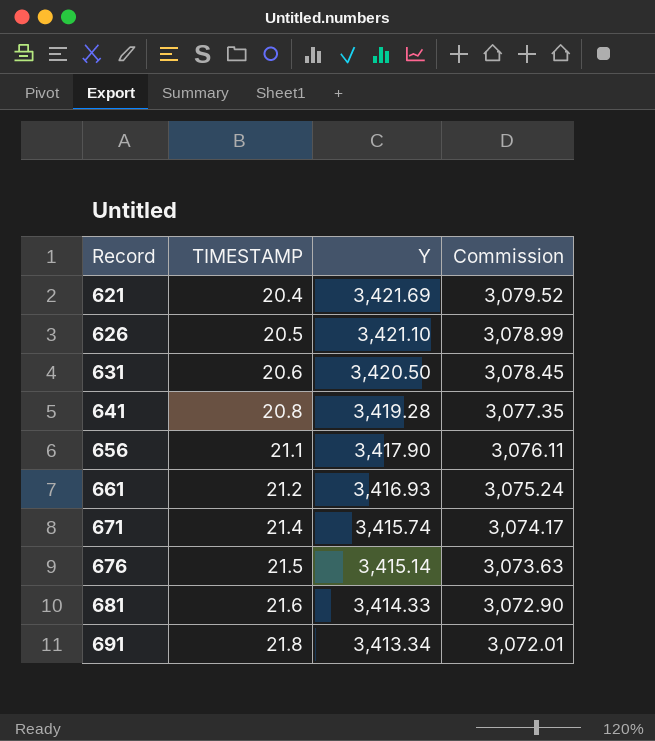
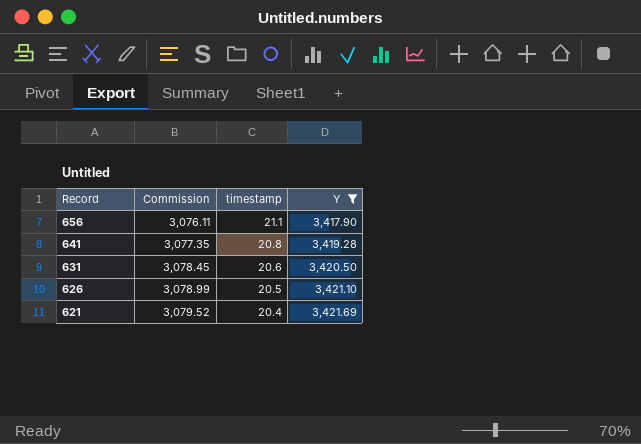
filter: none -> Y >= 3,417.90
row order: Record ascending -> Record descending
column Commission | position: 4 -> 2
column name: TIMESTAMP -> timestamp

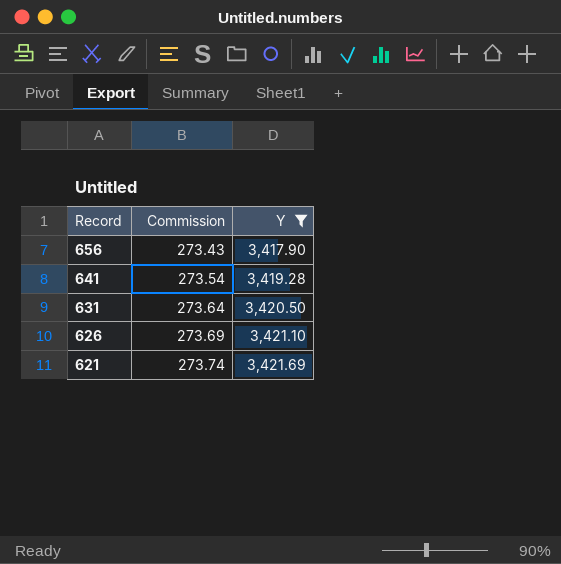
column timestamp | position: 3 -> none
column Commission | formula: [Y] * 0.9 -> [Y] * 0.08

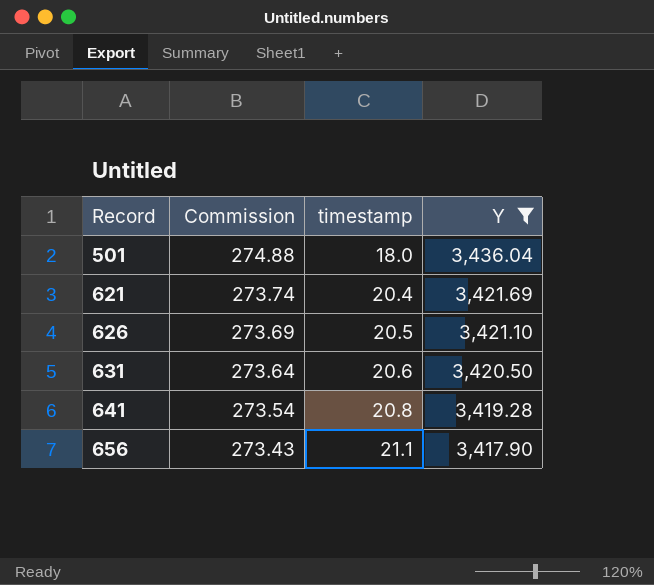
row order: Record descending -> Record ascending
column timestamp | position: none -> 3
row 501: none -> 274.88 | 18.0 | 3,436.04

